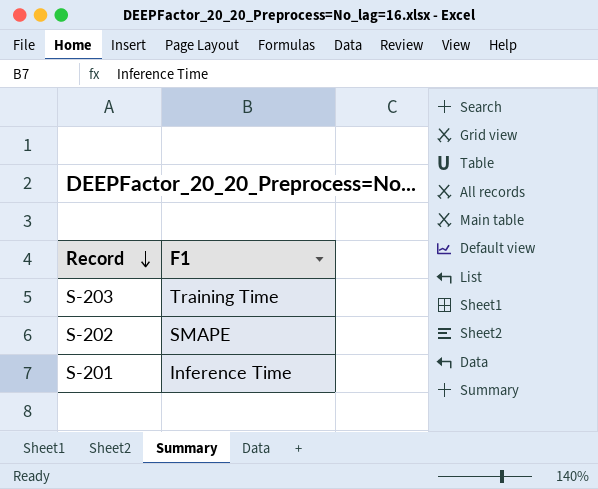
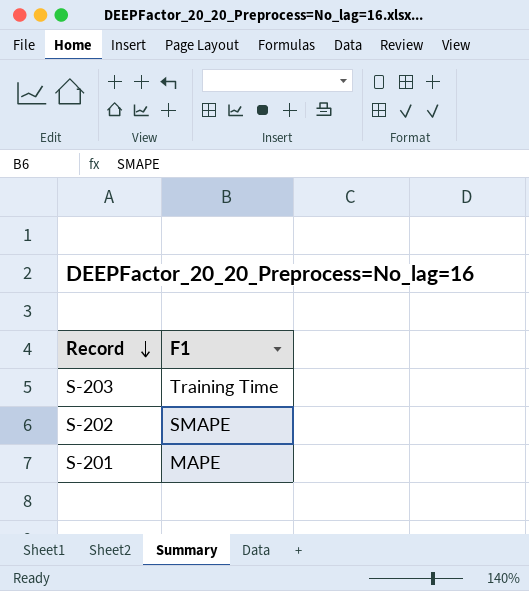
S-201 | F1: Inference Time -> MAPE

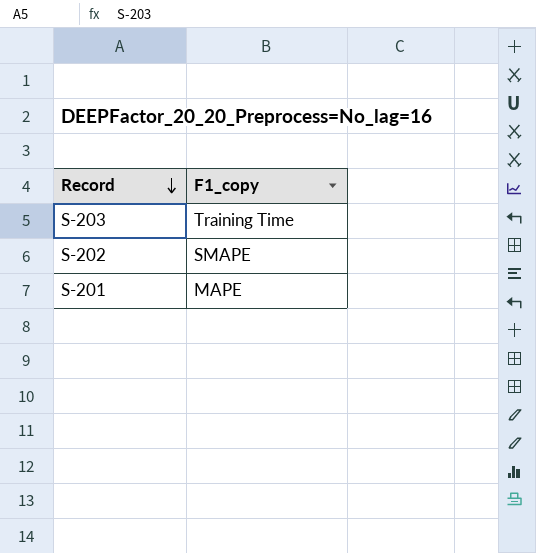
column name: F1 -> F1_copy

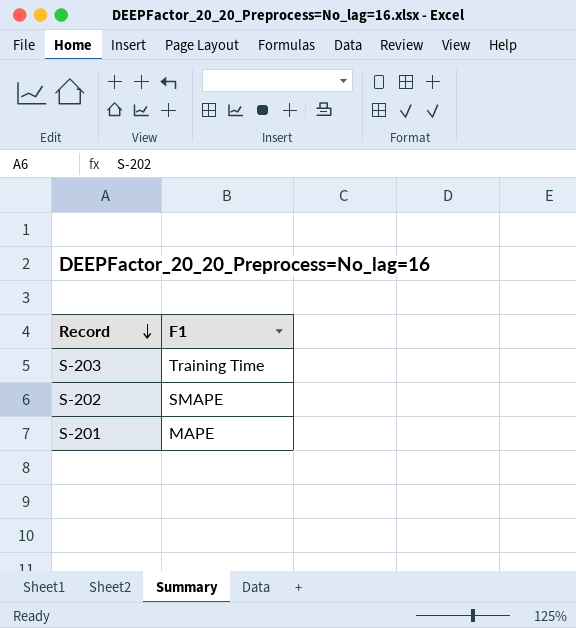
column name: F1_copy -> F1

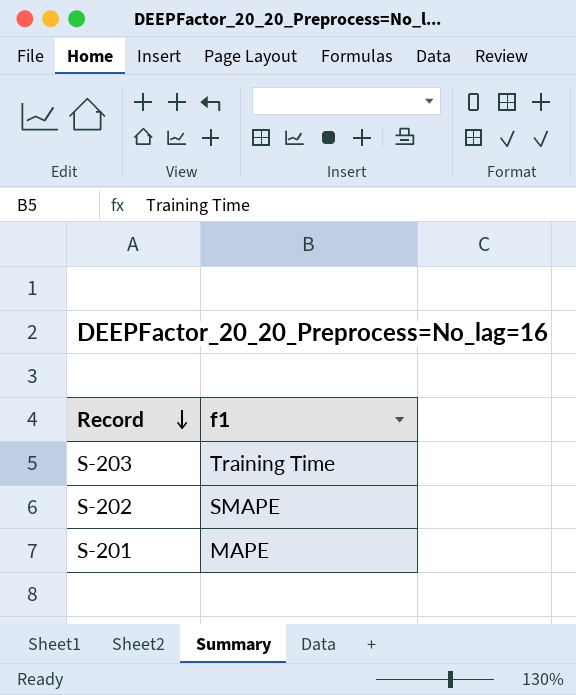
column name: F1 -> f1

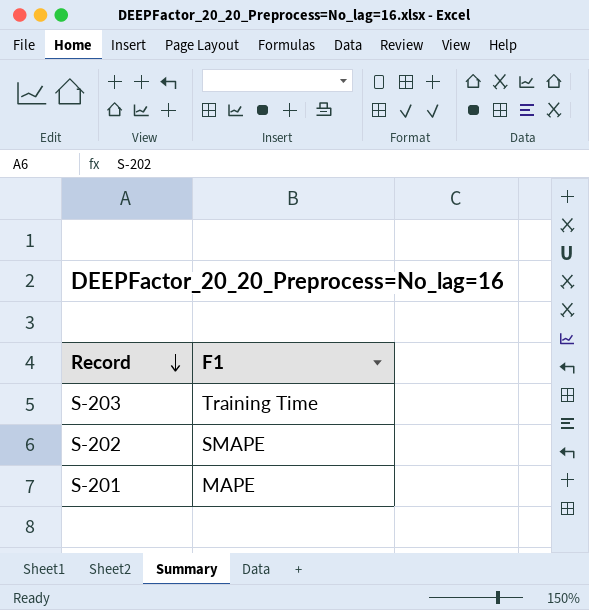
column name: f1 -> F1

